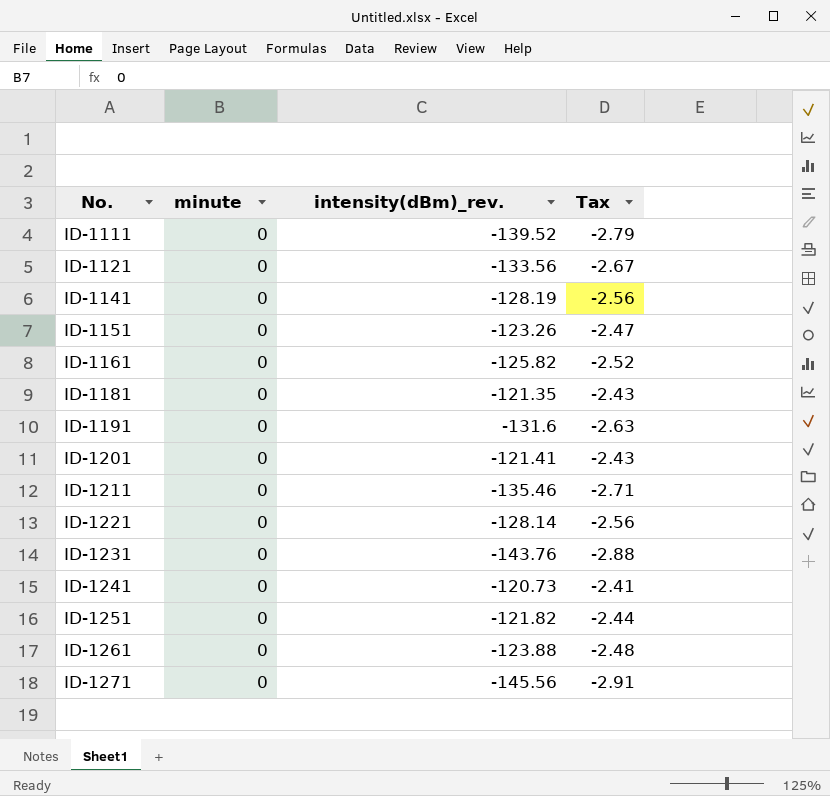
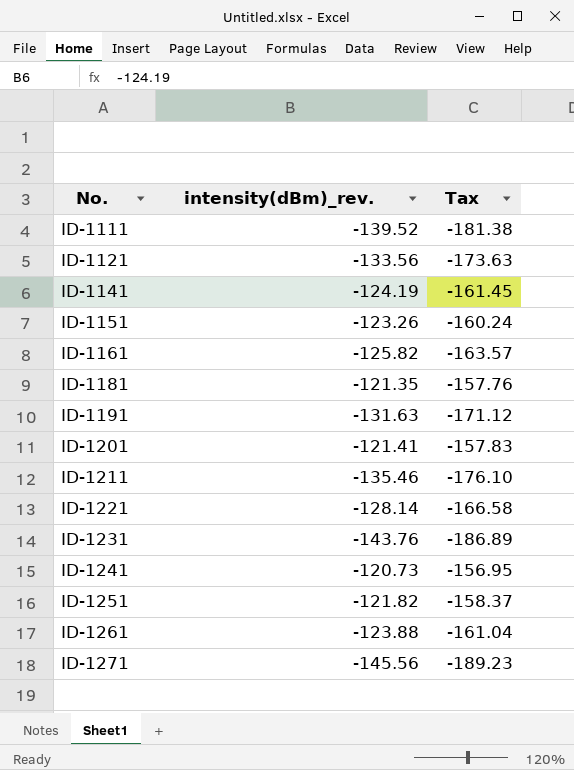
column minute | position: 2 -> none
column Tax | formula: [intensity(dBm)_rev.] * 0.02 -> [intensity(dBm)_rev.] * 1.3
ID-1141 | intensity(dBm)_rev.: -128.19 -> -124.19
ID-1191 | intensity(dBm)_rev.: -131.6 -> -131.63

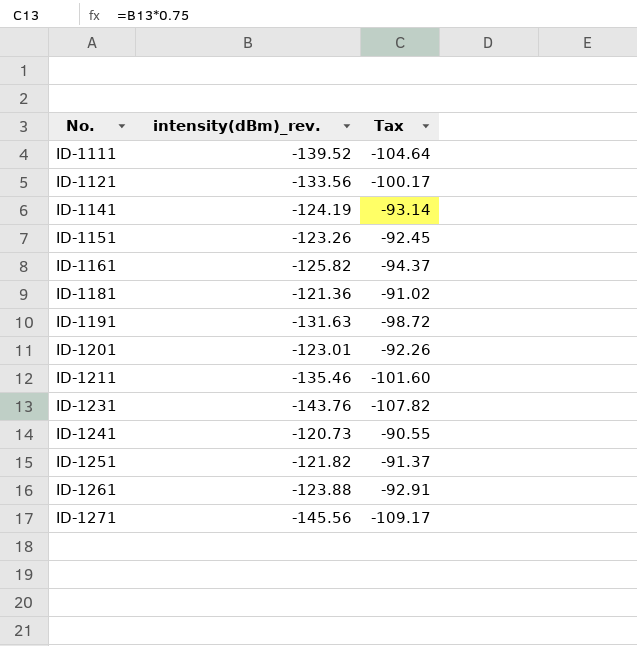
column Tax | formula: [intensity(dBm)_rev.] * 1.3 -> [intensity(dBm)_rev.] * 0.75
row ID-1221: -128.14 | -166.58 -> none
ID-1181 | intensity(dBm)_rev.: -121.35 -> -121.36
ID-1201 | intensity(dBm)_rev.: -121.41 -> -123.01

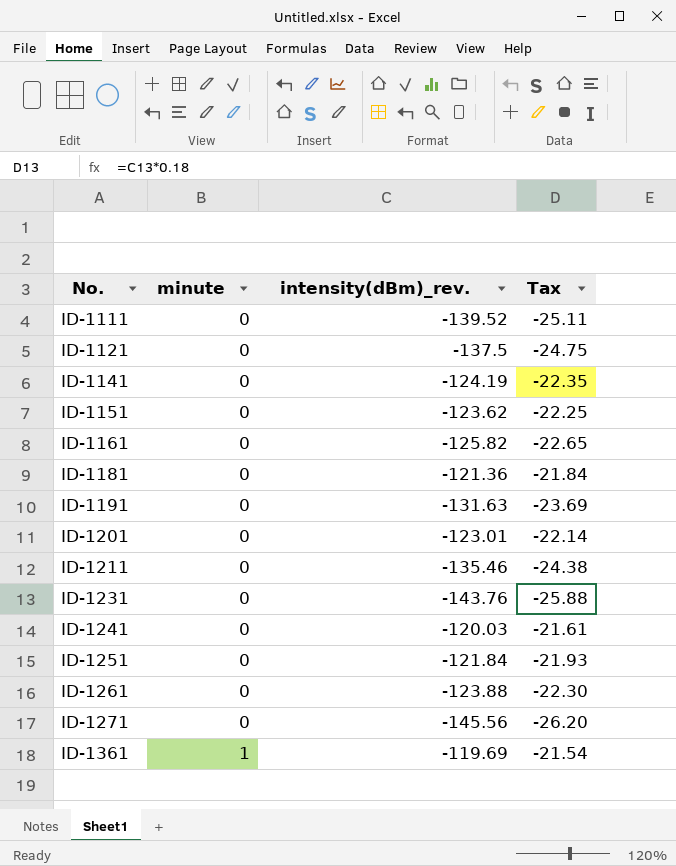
column minute | position: none -> 2
column Tax | formula: [intensity(dBm)_rev.] * 0.75 -> [intensity(dBm)_rev.] * 0.18
ID-1121 | intensity(dBm)_rev.: -133.56 -> -137.5
ID-1151 | intensity(dBm)_rev.: -123.26 -> -123.62
ID-1241 | intensity(dBm)_rev.: -120.73 -> -120.03
ID-1251 | intensity(dBm)_rev.: -121.82 -> -121.84
row ID-1361: none -> 1 | -119.69 | -21.54

